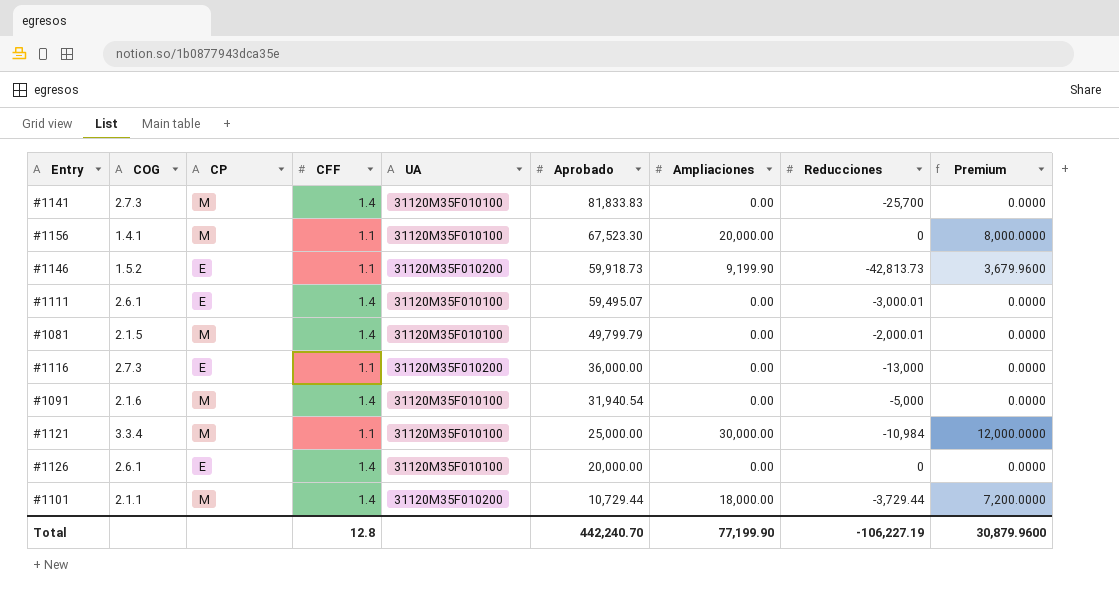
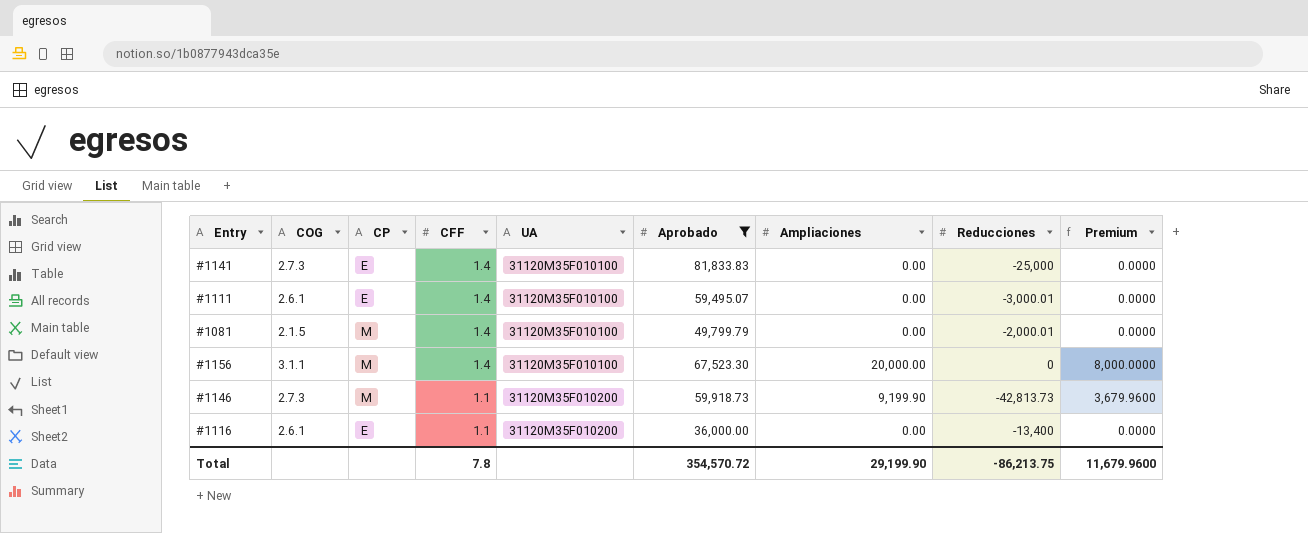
filter: none -> Aprobado >= 36,000.00
row order: Aprobado descending -> CFF descending
#1141 | CP: M -> E
#1141 | Reducciones: -25,700 -> -25,000
#1156 | COG: 1.4.1 -> 3.1.1
#1156 | CFF: 1.1 -> 1.4
#1146 | COG: 1.5.2 -> 2.7.3
#1146 | CP: E -> M
#1116 | COG: 2.7.3 -> 2.6.1
#1116 | Reducciones: -13,000 -> -13,400
Total | CFF: 12.8 -> 7.8
Total | Aprobado: 442,240.70 -> 354,570.72
Total | Ampliaciones: 77,199.90 -> 29,199.90
Total | Reducciones: -106,227.19 -> -86,213.75
Total | Premium: 30,879.9600 -> 11,679.9600

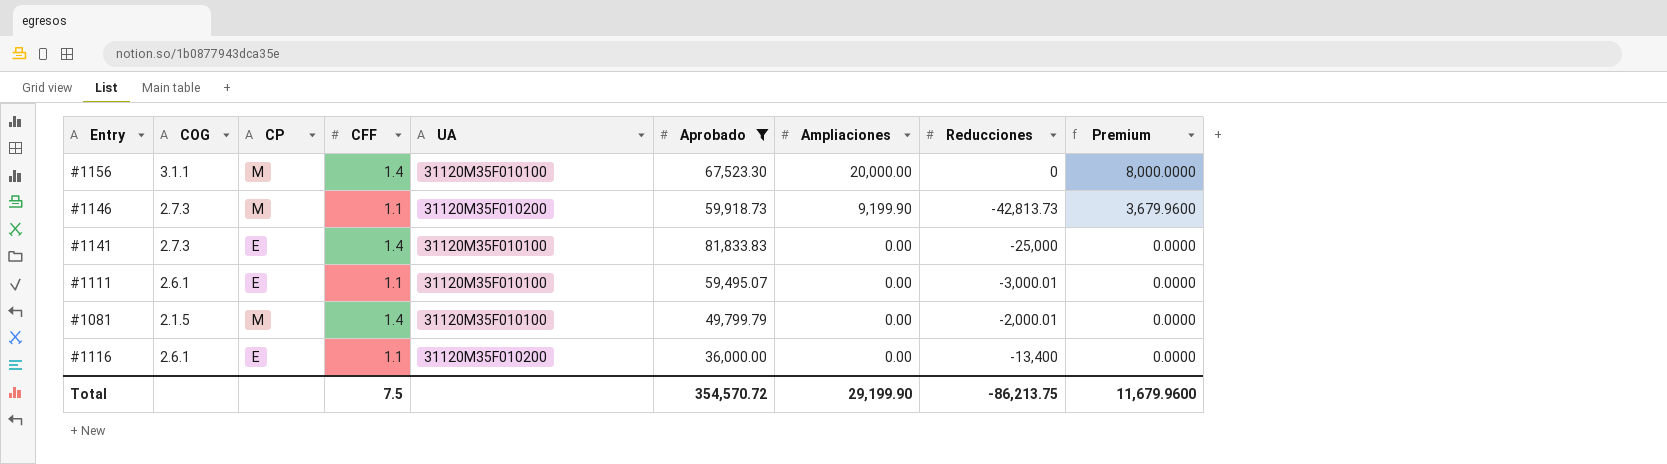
row order: CFF descending -> Ampliaciones descending
#1111 | CFF: 1.4 -> 1.1
Total | CFF: 7.8 -> 7.5

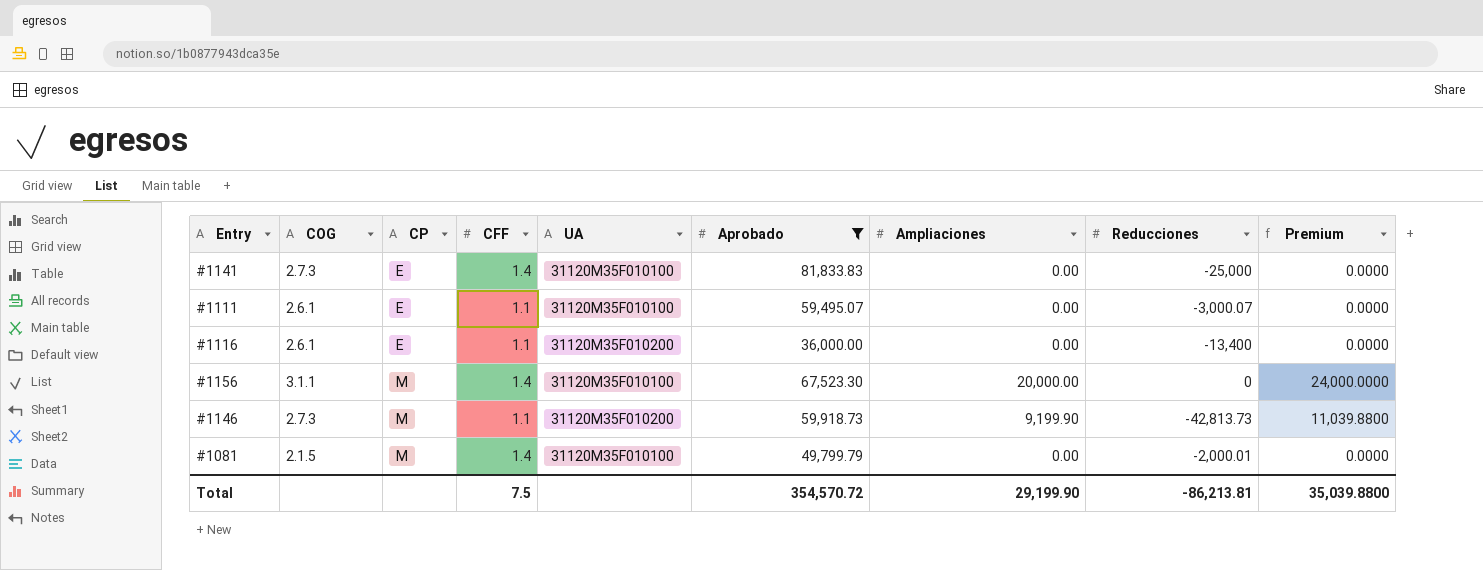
row order: Ampliaciones descending -> CP ascending
column Premium | formula: [Ampliaciones] * 0.4 -> [Ampliaciones] * 1.2
#1111 | Reducciones: -3,000.01 -> -3,000.07
Total | Reducciones: -86,213.75 -> -86,213.81
Total | Premium: 11,679.9600 -> 35,039.8800

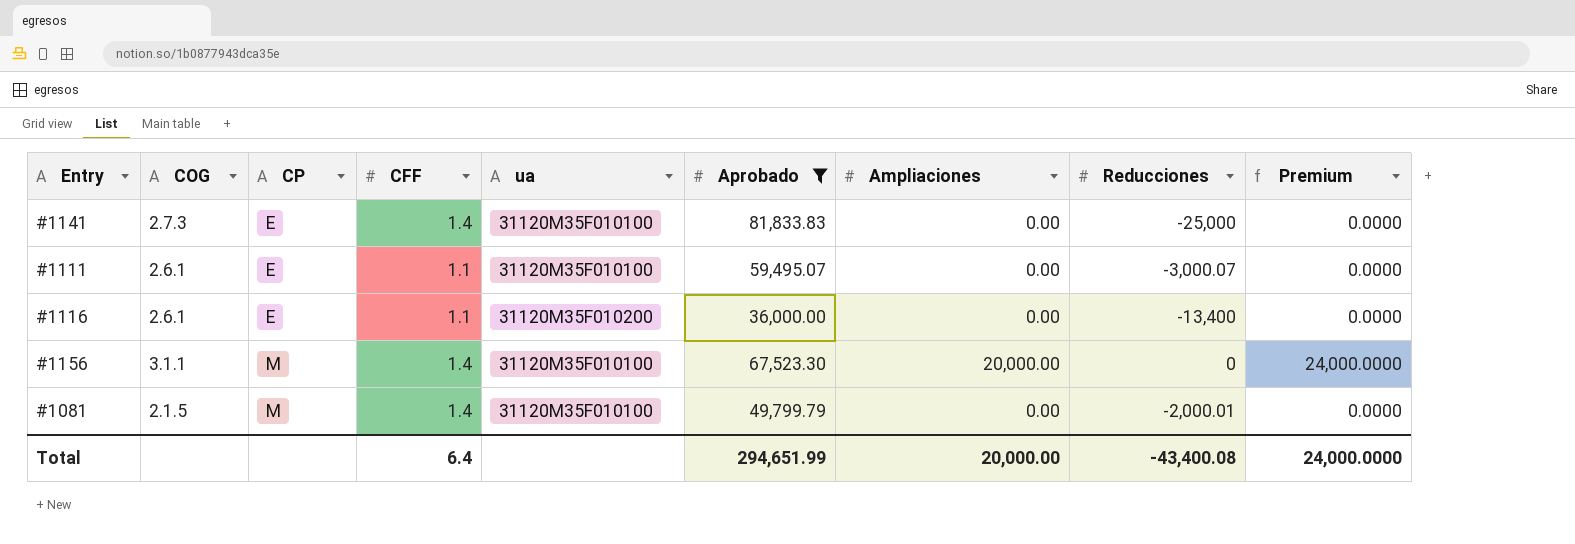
column name: UA -> ua
row #1146: 2.7.3 | M | 1.1 | 31120M35F010200 | 59,918.73 | 9,199.90 | -42,813.73 | 11,039.8800 -> none
Total | CFF: 7.5 -> 6.4
Total | Aprobado: 354,570.72 -> 294,651.99
Total | Ampliaciones: 29,199.90 -> 20,000.00
Total | Reducciones: -86,213.81 -> -43,400.08
Total | Premium: 35,039.8800 -> 24,000.0000

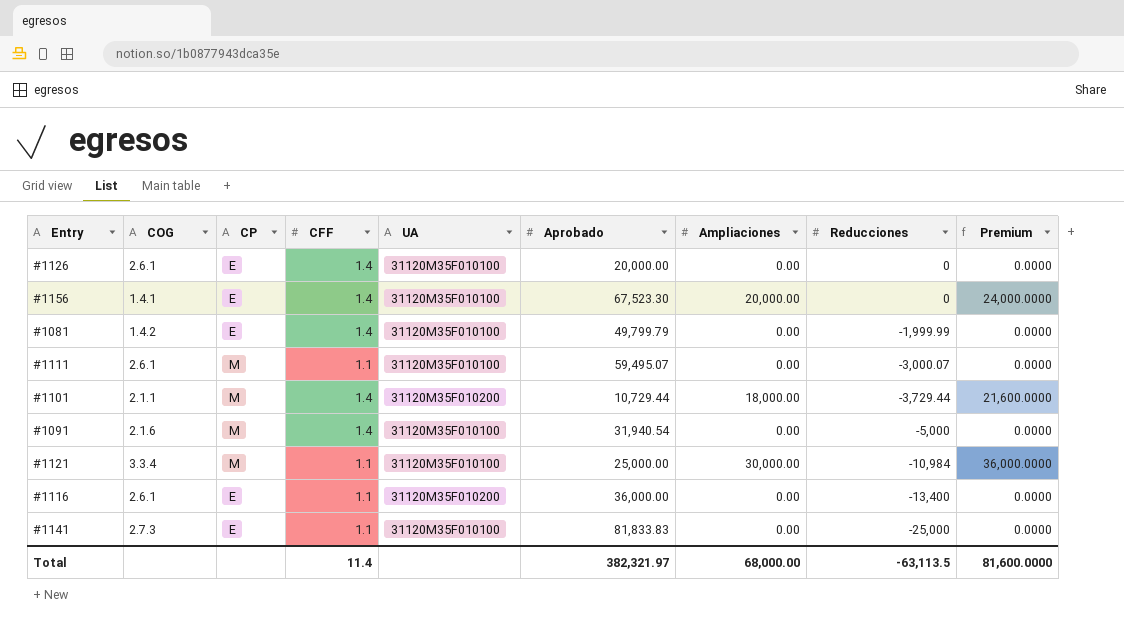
filter: Aprobado >= 36,000.00 -> none
row order: CP ascending -> Reducciones descending
column name: ua -> UA
#1156 | COG: 3.1.1 -> 1.4.1
#1156 | CP: M -> E
#1081 | COG: 2.1.5 -> 1.4.2
#1081 | CP: M -> E
#1081 | Reducciones: -2,000.01 -> -1,999.99
#1111 | CP: E -> M
#1141 | CFF: 1.4 -> 1.1
Total | CFF: 6.4 -> 11.4
Total | Aprobado: 294,651.99 -> 382,321.97
Total | Ampliaciones: 20,000.00 -> 68,000.00
Total | Reducciones: -43,400.08 -> -63,113.5
Total | Premium: 24,000.0000 -> 81,600.0000

